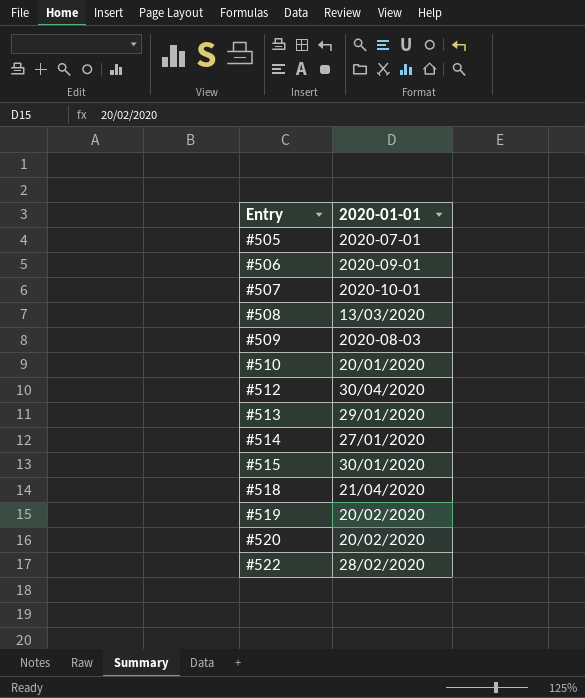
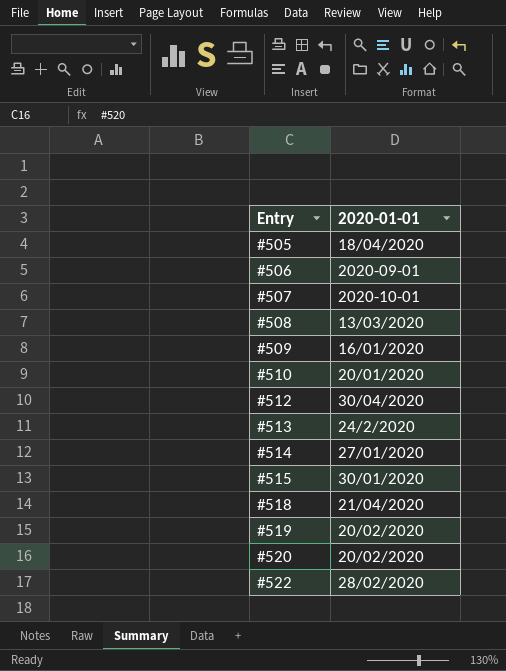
#505 | 2020-01-01: 2020-07-01 -> 18/04/2020
#509 | 2020-01-01: 2020-08-03 -> 16/01/2020
#513 | 2020-01-01: 29/01/2020 -> 24/2/2020

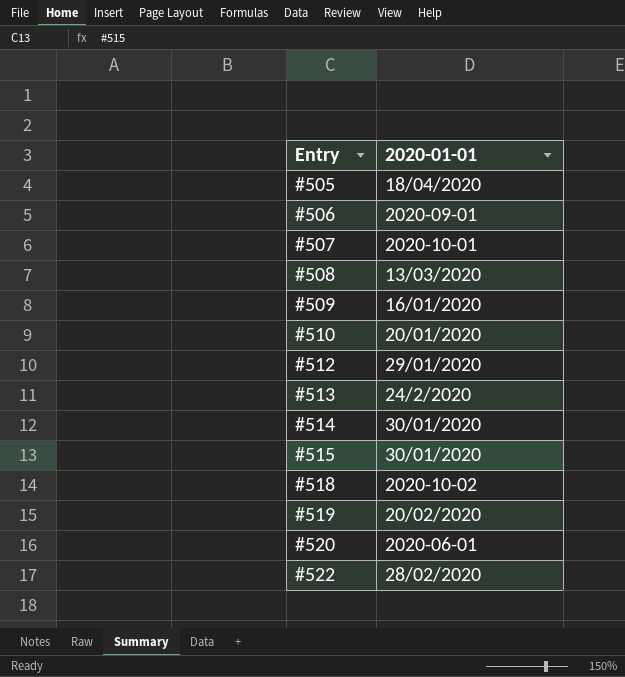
#512 | 2020-01-01: 30/04/2020 -> 29/01/2020
#514 | 2020-01-01: 27/01/2020 -> 30/01/2020
#518 | 2020-01-01: 21/04/2020 -> 2020-10-02
#520 | 2020-01-01: 20/02/2020 -> 2020-06-01

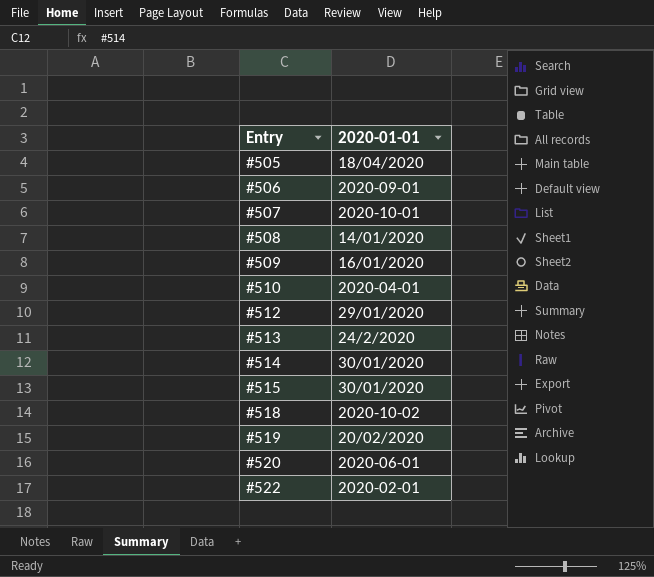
#508 | 2020-01-01: 13/03/2020 -> 14/01/2020
#510 | 2020-01-01: 20/01/2020 -> 2020-04-01
#522 | 2020-01-01: 28/02/2020 -> 2020-02-01

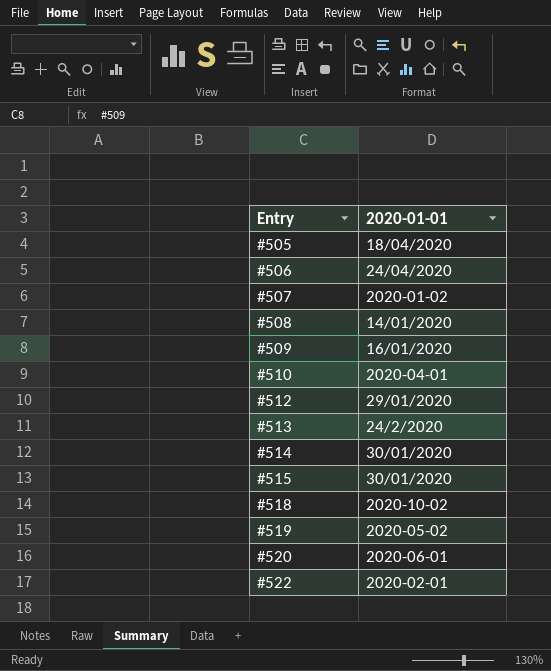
#506 | 2020-01-01: 2020-09-01 -> 24/04/2020
#507 | 2020-01-01: 2020-10-01 -> 2020-01-02
#519 | 2020-01-01: 20/02/2020 -> 2020-05-02

